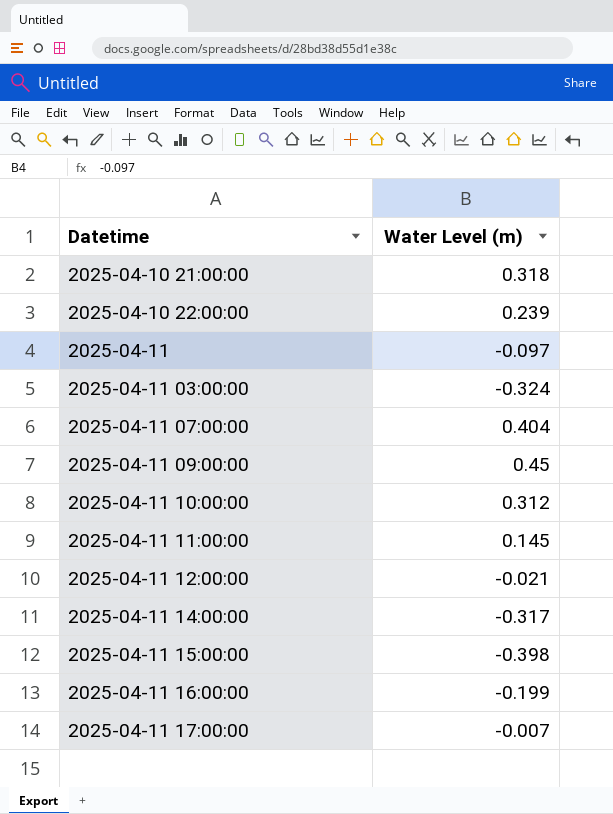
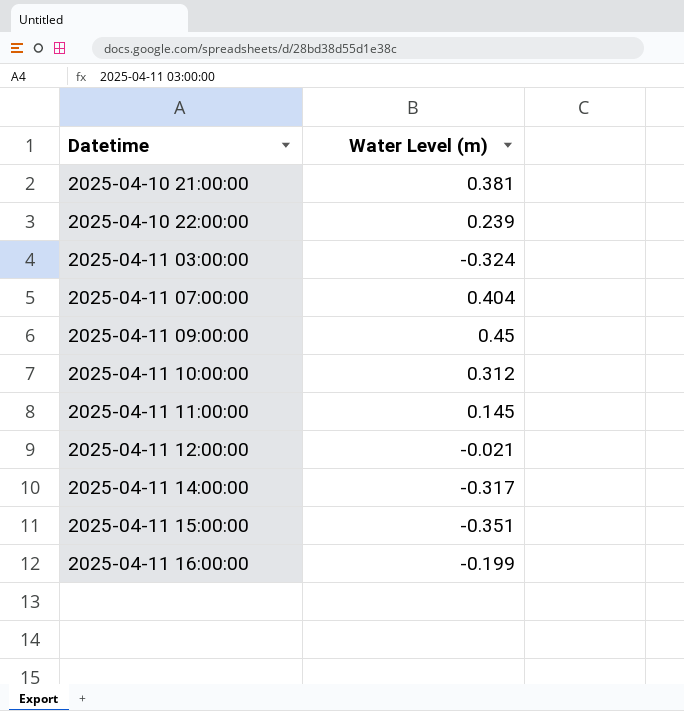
row 2025-04-11: -0.097 -> none
row 2025-04-11 17:00:00: -0.007 -> none
2025-04-10 21:00:00 | Water Level (m): 0.318 -> 0.381
2025-04-11 15:00:00 | Water Level (m): -0.398 -> -0.351

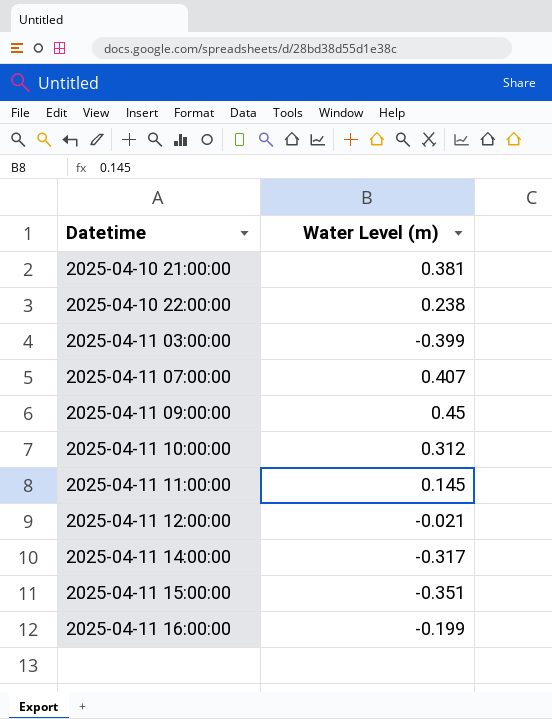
2025-04-10 22:00:00 | Water Level (m): 0.239 -> 0.238
2025-04-11 03:00:00 | Water Level (m): -0.324 -> -0.399
2025-04-11 07:00:00 | Water Level (m): 0.404 -> 0.407

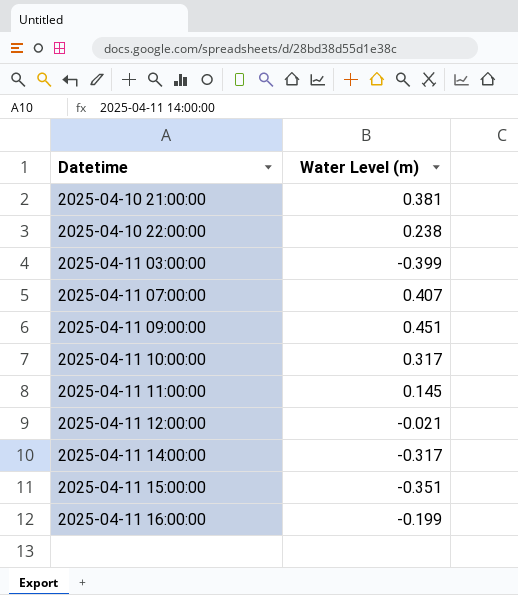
2025-04-11 09:00:00 | Water Level (m): 0.45 -> 0.451
2025-04-11 10:00:00 | Water Level (m): 0.312 -> 0.317

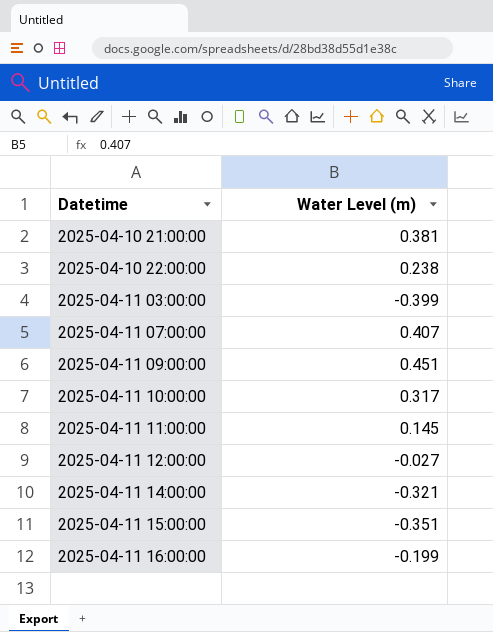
2025-04-11 12:00:00 | Water Level (m): -0.021 -> -0.027
2025-04-11 14:00:00 | Water Level (m): -0.317 -> -0.321

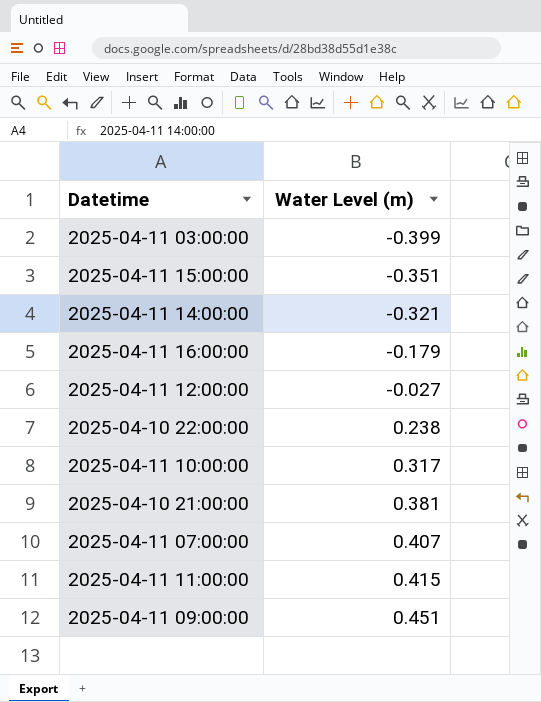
row order: Datetime ascending -> Water Level (m) ascending
2025-04-11 16:00:00 | Water Level (m): -0.199 -> -0.179
2025-04-11 11:00:00 | Water Level (m): 0.145 -> 0.415

